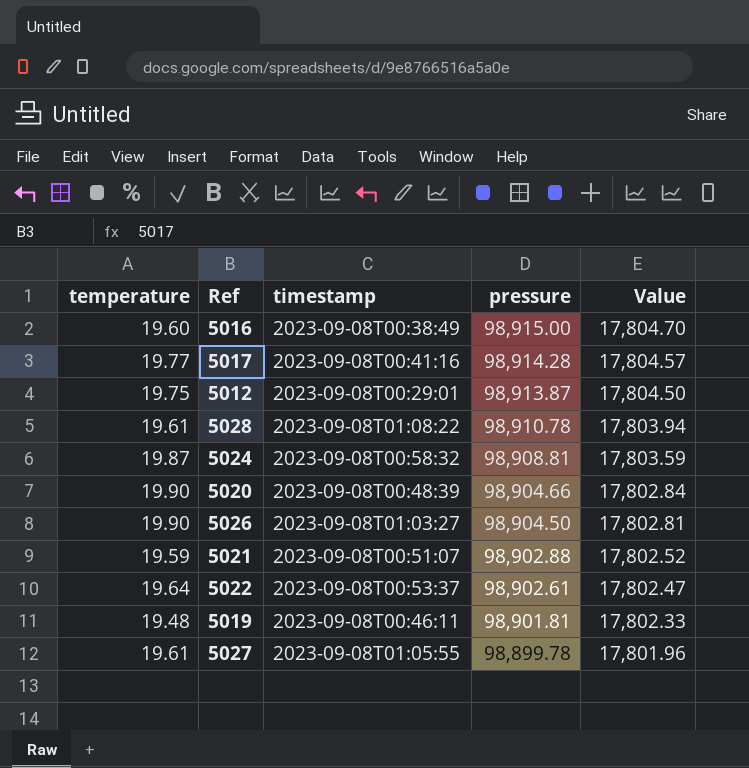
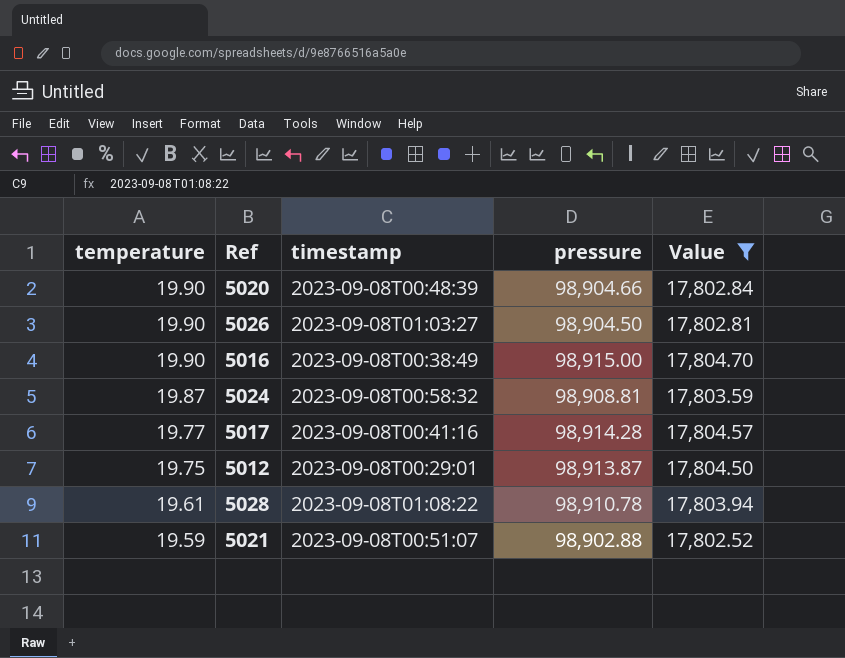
filter: none -> Value >= 17,802.52
row order: pressure descending -> temperature descending
5016 | temperature: 19.60 -> 19.90

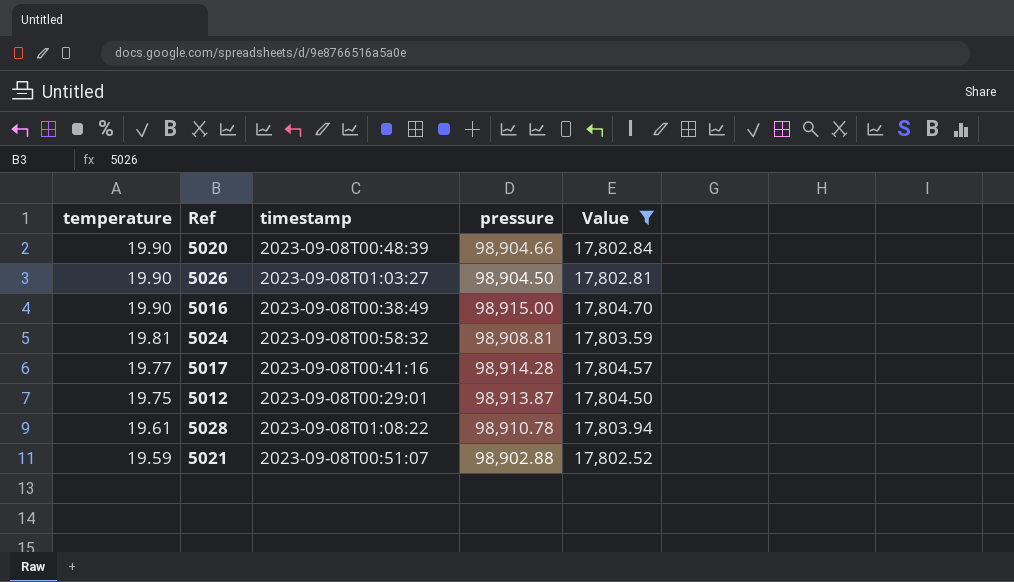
5024 | temperature: 19.87 -> 19.81

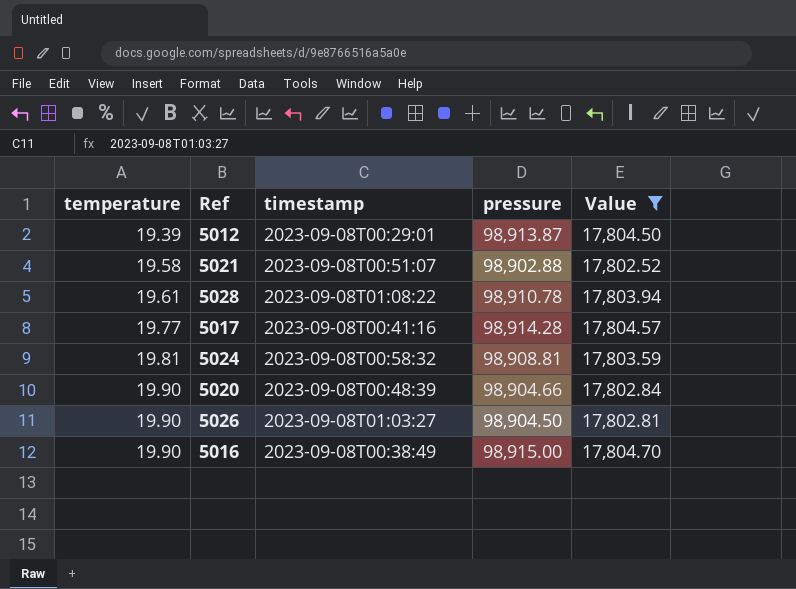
row order: temperature descending -> temperature ascending
5012 | temperature: 19.75 -> 19.39
5021 | temperature: 19.59 -> 19.58

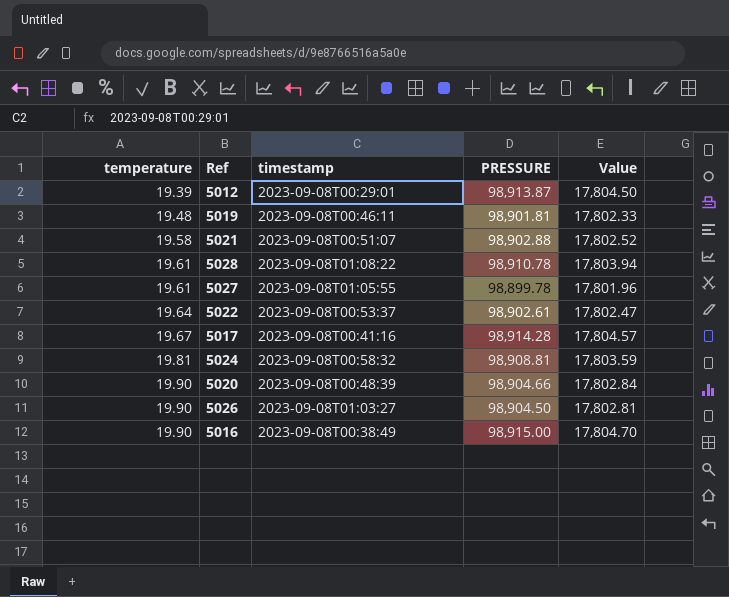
filter: Value >= 17,802.52 -> none
column name: pressure -> PRESSURE
5017 | temperature: 19.77 -> 19.67

